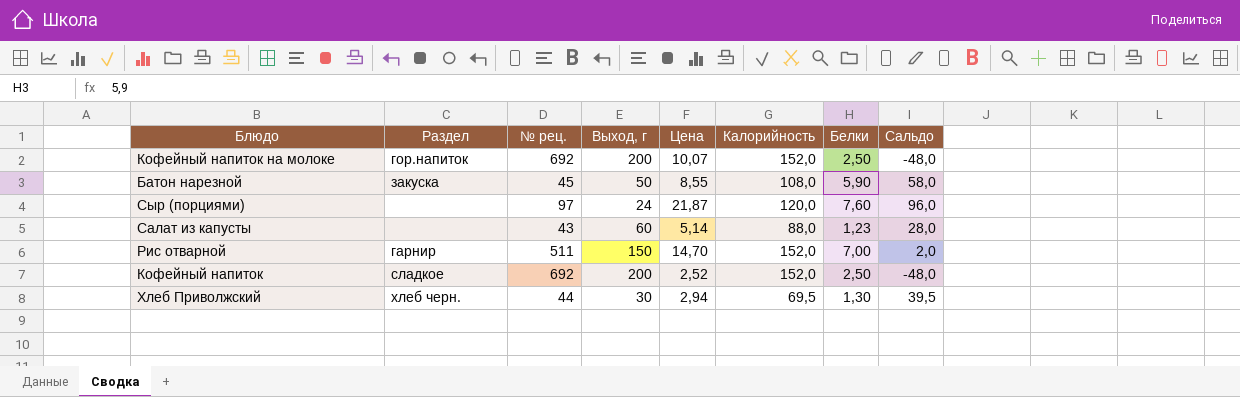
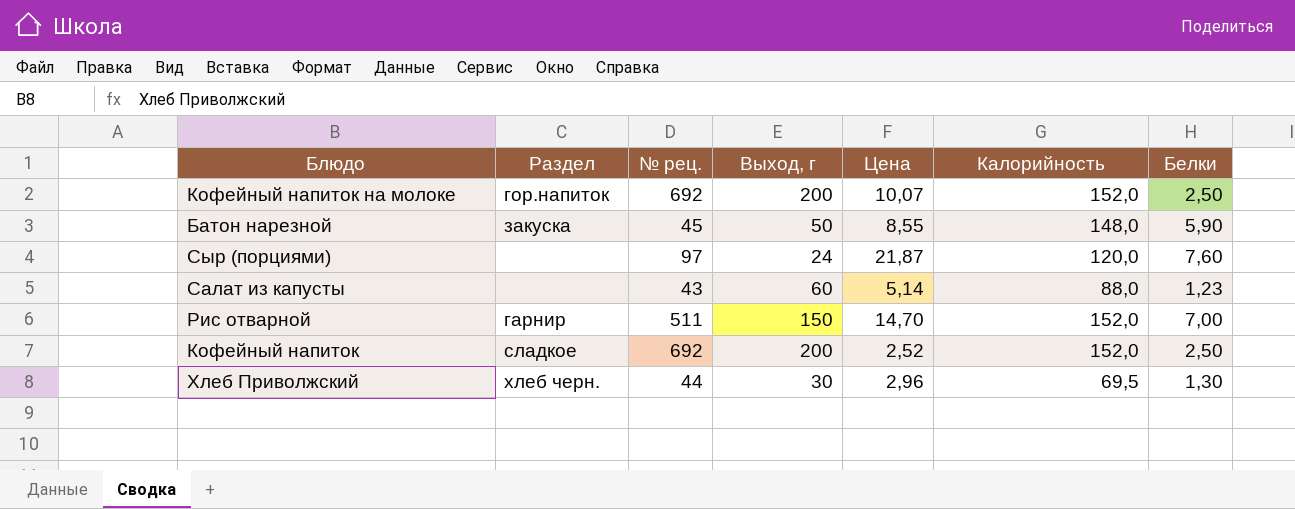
column Сальдо | formula: [Калорийность] - [Выход, г] -> none
Батон нарезной | Калорийность: 108,0 -> 148,0
Хлеб Приволжский | Цена: 2,94 -> 2,96

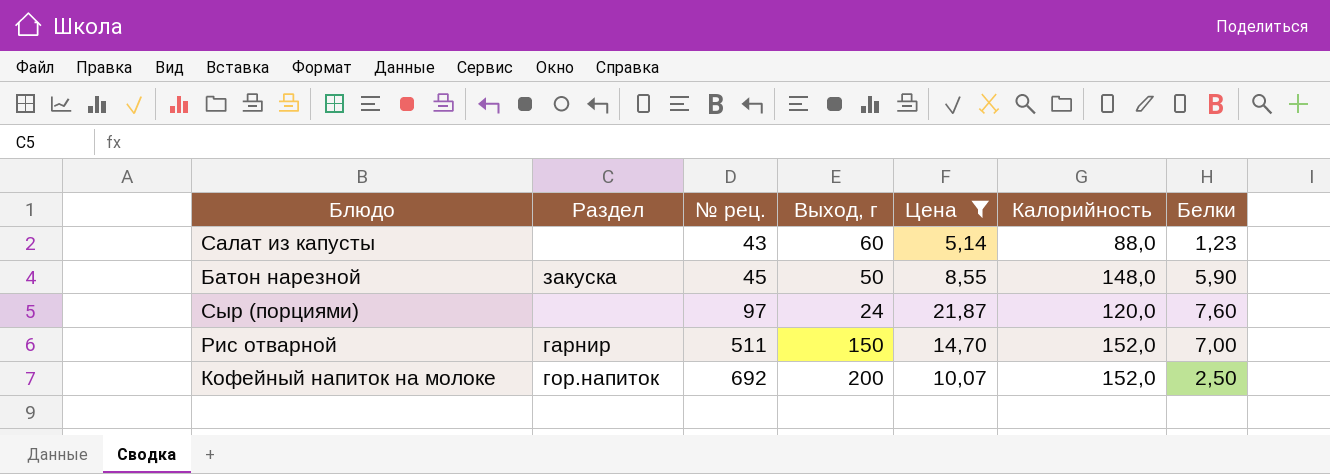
filter: none -> Цена >= 5,14
row order: none -> № рец. ascending

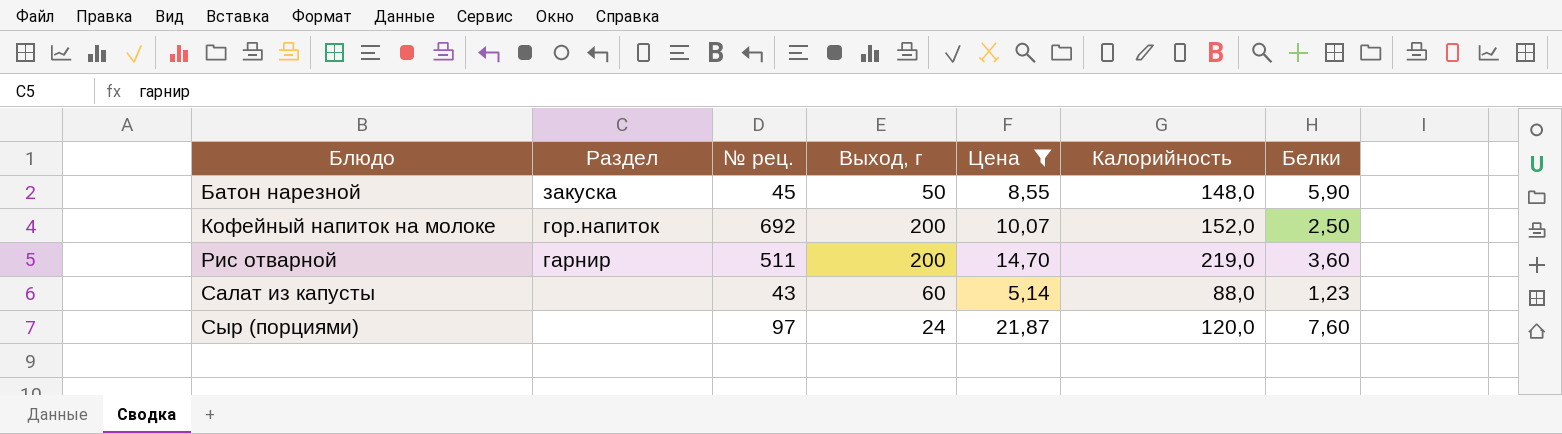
row order: № рец. ascending -> Блюдо ascending
Рис отварной | Выход, г: 150 -> 200
Рис отварной | Калорийность: 152,0 -> 219,0
Рис отварной | Белки: 7,00 -> 3,60

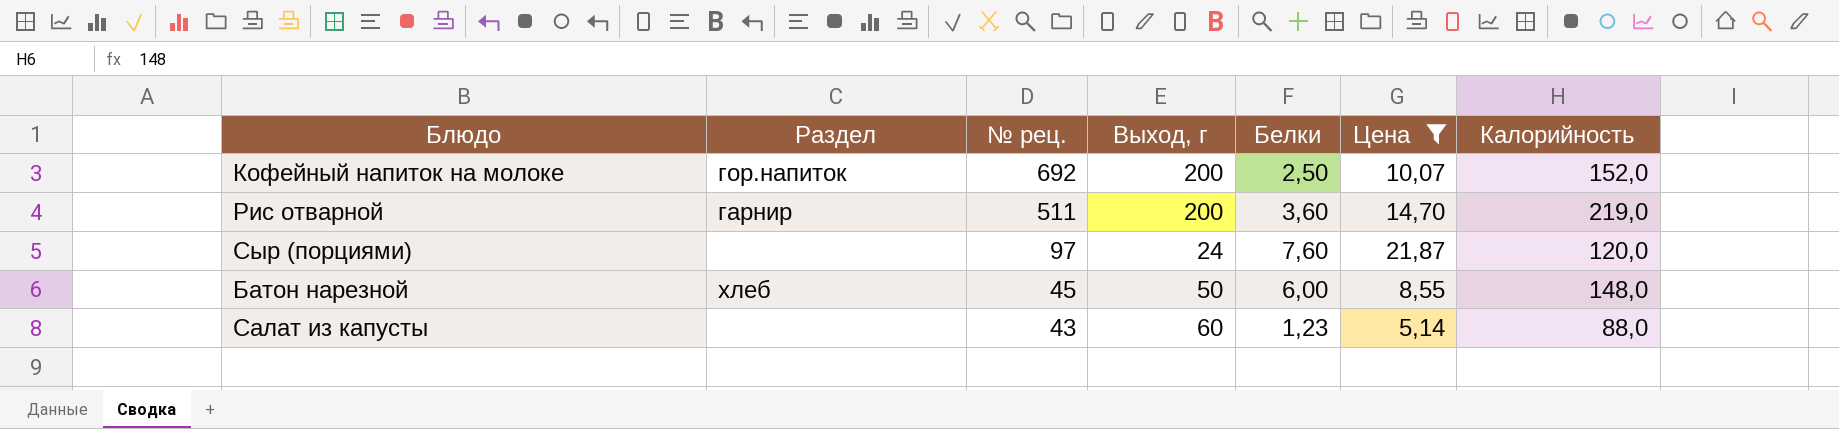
row order: Блюдо ascending -> № рец. descending
column Белки | position: 7 -> 5
Батон нарезной | Раздел: закуска -> хлеб
Батон нарезной | Белки: 5,90 -> 6,00

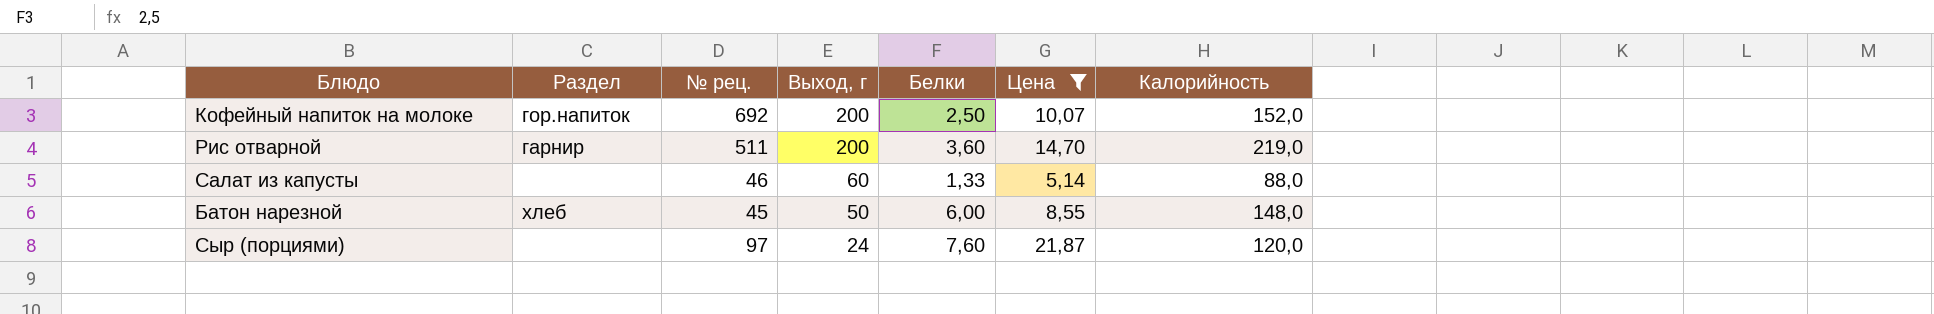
row order: № рец. descending -> Выход, г descending
Салат из капусты | № рец.: 43 -> 46
Салат из капусты | Белки: 1,23 -> 1,33

